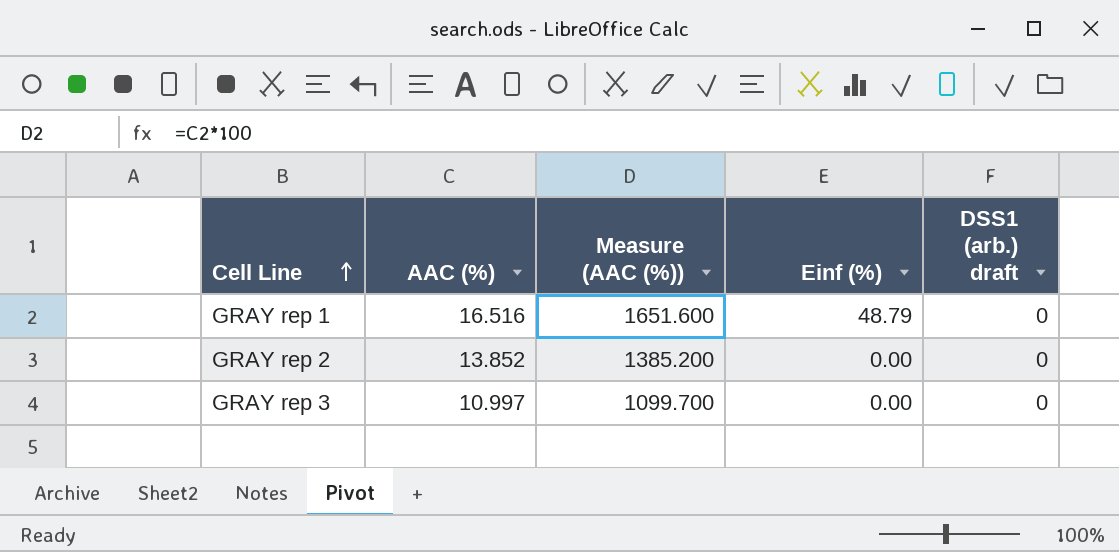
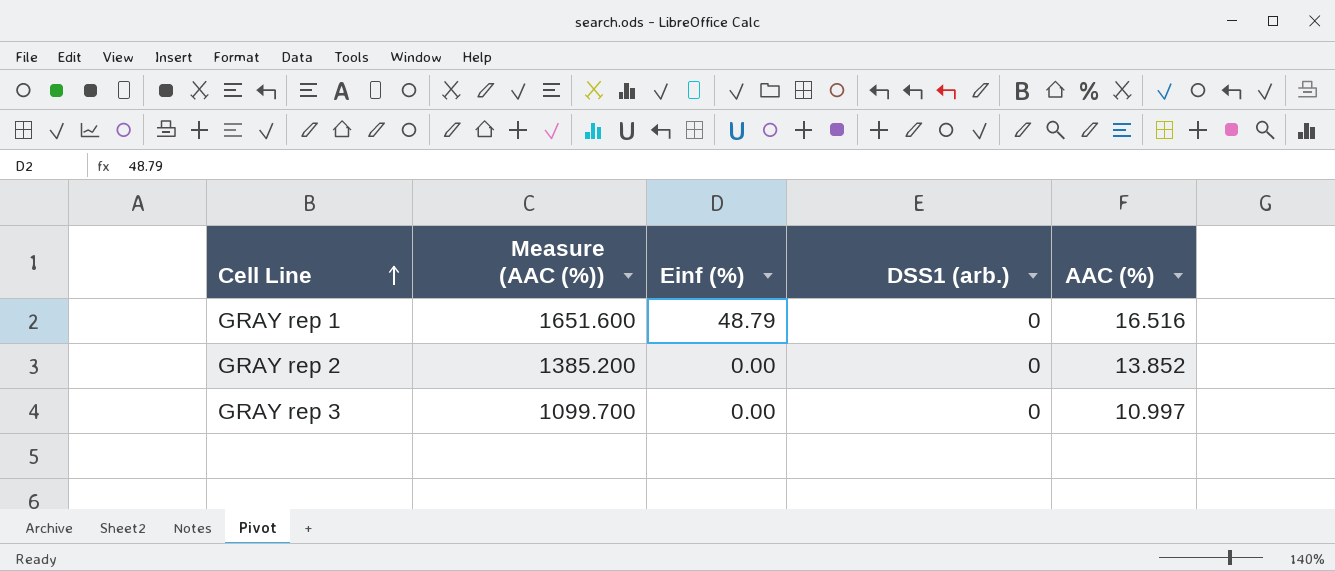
column name: DSS1 (arb.) draft -> DSS1 (arb.)
column AAC (%) | position: 2 -> 5

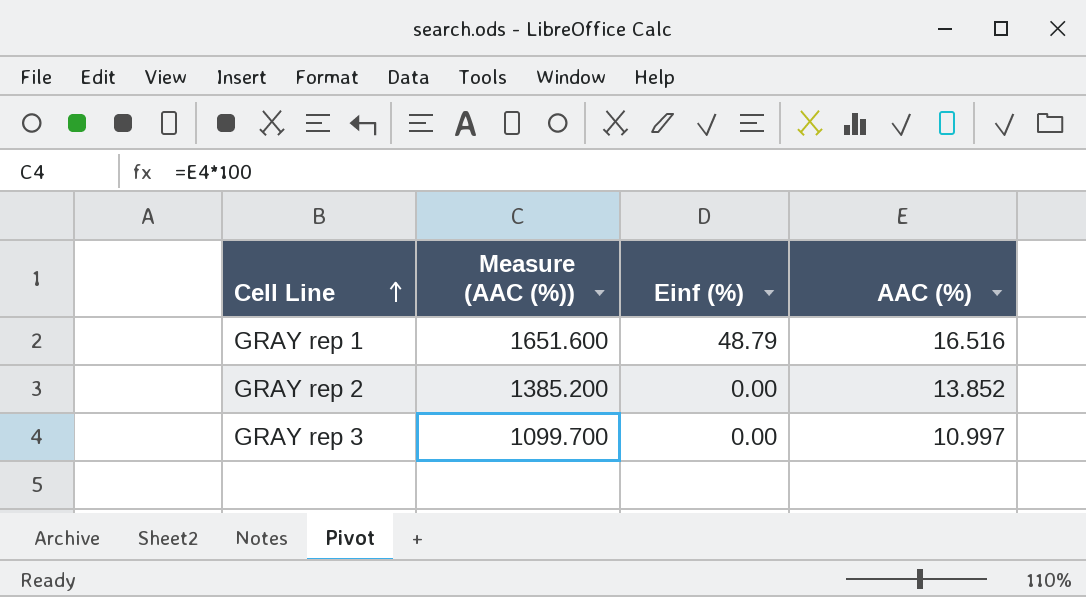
column DSS1 (arb.) | position: 4 -> none

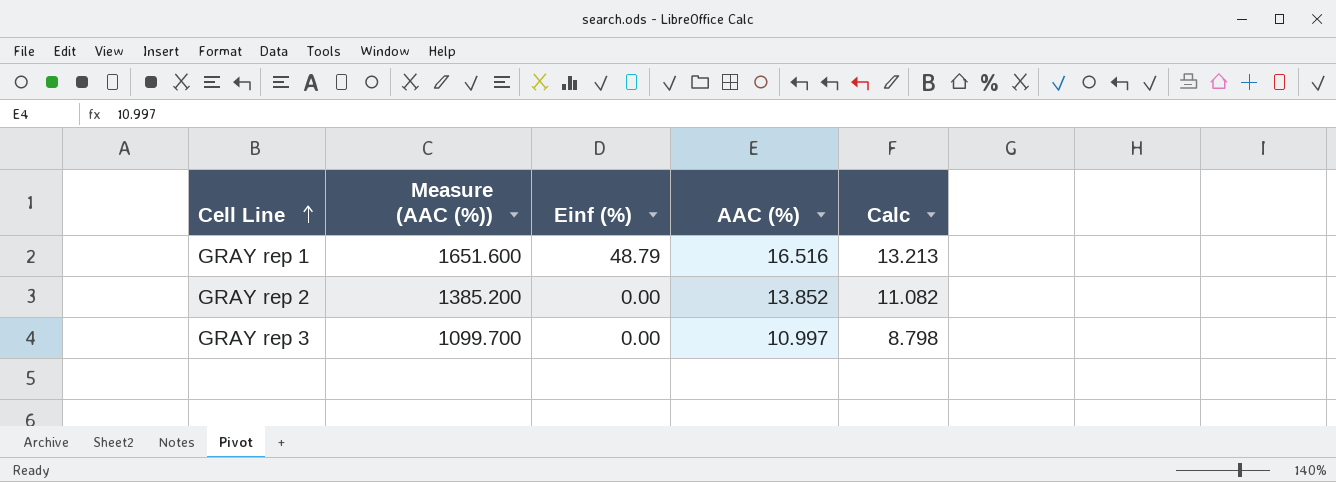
column Calc | formula: none -> [AAC (%)] * 0.8

